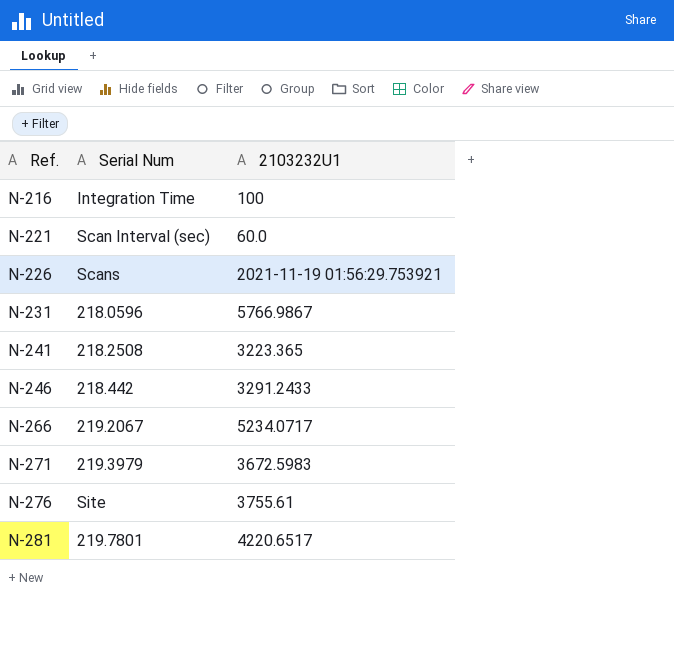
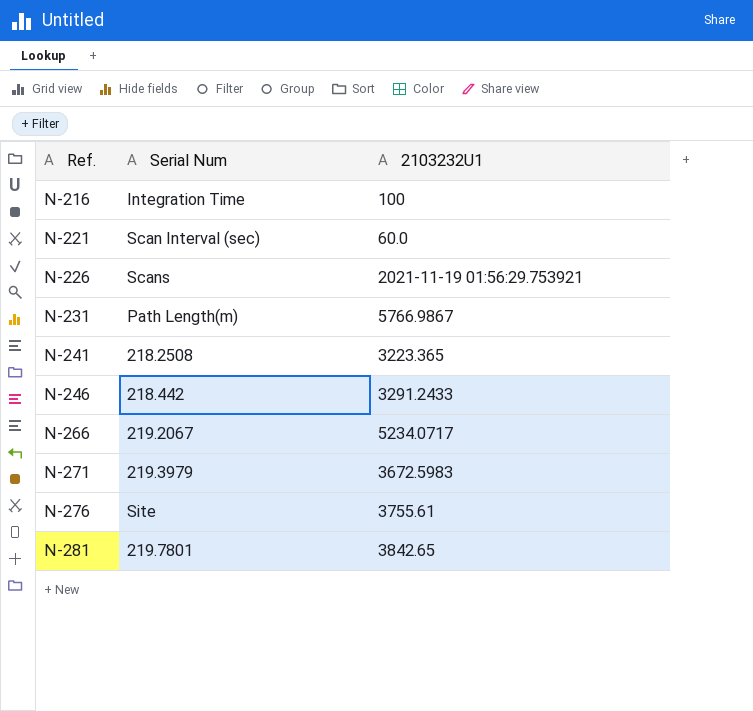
N-231 | Serial Num: 218.0596 -> Path Length(m)
N-281 | 2103232U1: 4220.6517 -> 3842.65

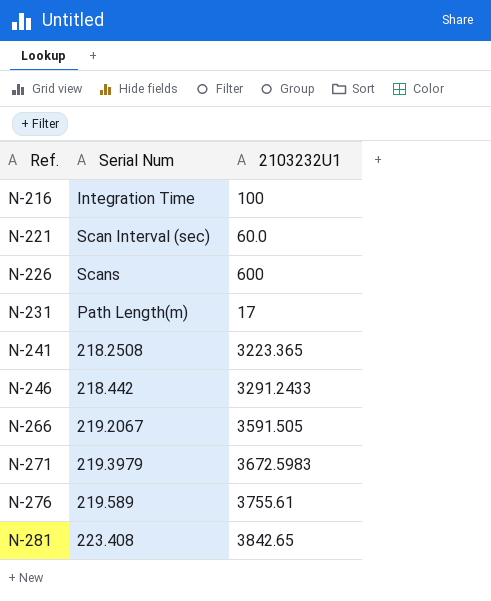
N-226 | 2103232U1: 2021-11-19 01:56:29.753921 -> 600
N-231 | 2103232U1: 5766.9867 -> 17
N-266 | 2103232U1: 5234.0717 -> 3591.505
N-276 | Serial Num: Site -> 219.589
N-281 | Serial Num: 219.7801 -> 223.408

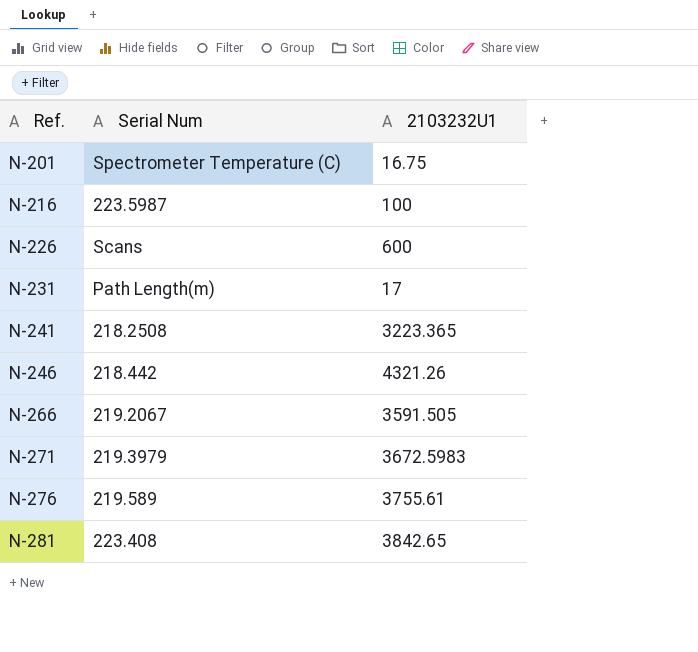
row N-221: Scan Interval (sec) | 60.0 -> none
row N-201: none -> Spectrometer Temperature (C) | 16.75
N-216 | Serial Num: Integration Time -> 223.5987
N-246 | 2103232U1: 3291.2433 -> 4321.26

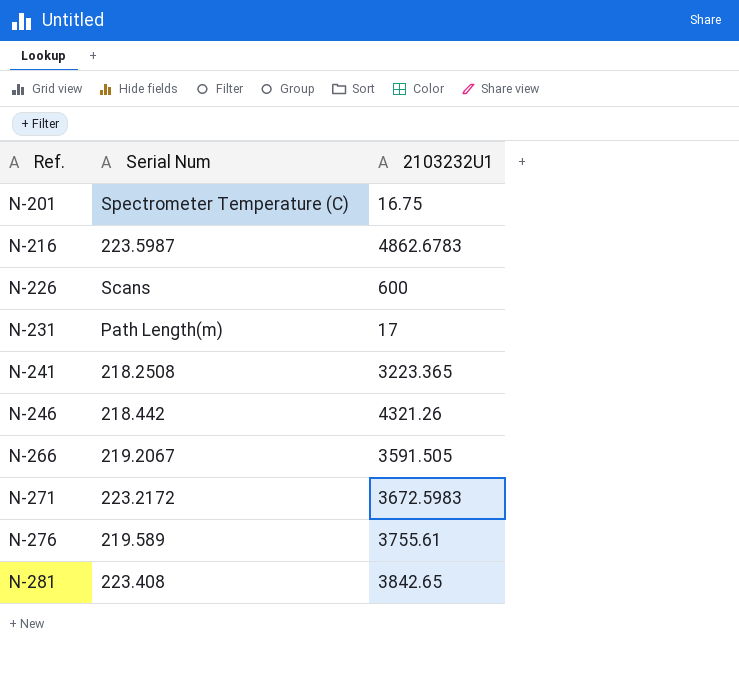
N-216 | 2103232U1: 100 -> 4862.6783
N-271 | Serial Num: 219.3979 -> 223.2172

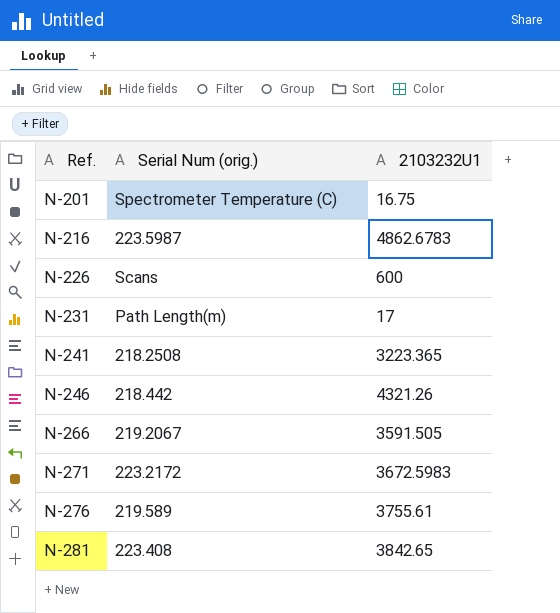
column name: Serial Num -> Serial Num (orig.)

